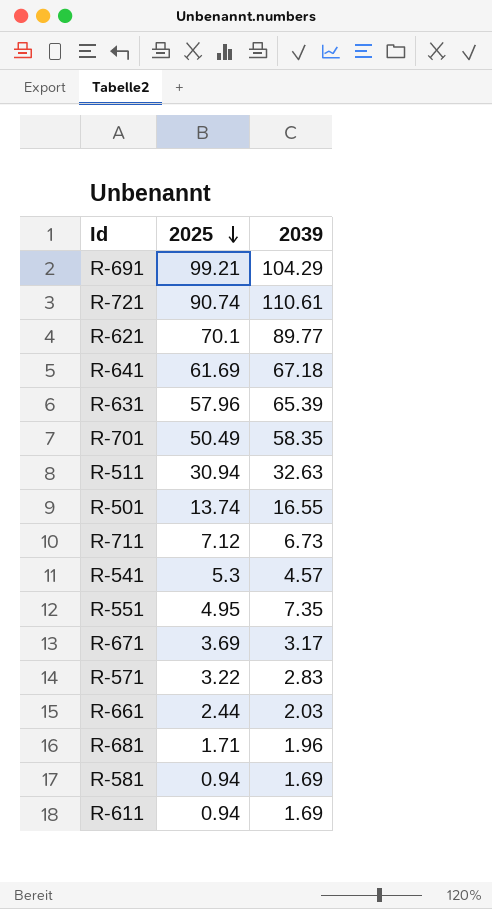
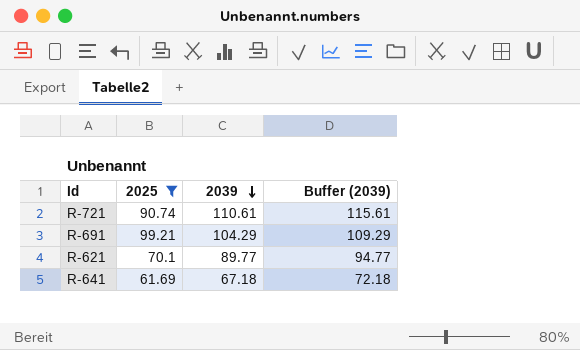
filter: none -> 2025 >= 61.69
row order: 2025 descending -> 2039 descending
column Buffer (2039) | formula: none -> [2039] + 5

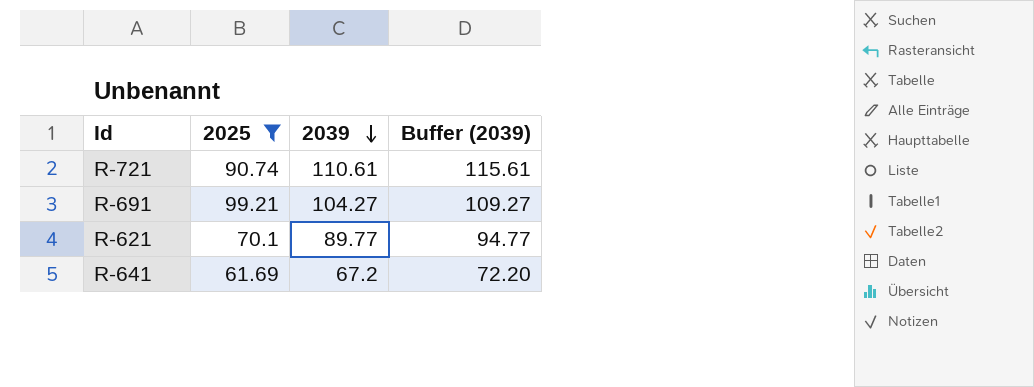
R-691 | 2039: 104.29 -> 104.27
R-691 | Buffer (2039): 109.29 -> 109.27
R-641 | 2039: 67.18 -> 67.2
R-641 | Buffer (2039): 72.18 -> 72.20

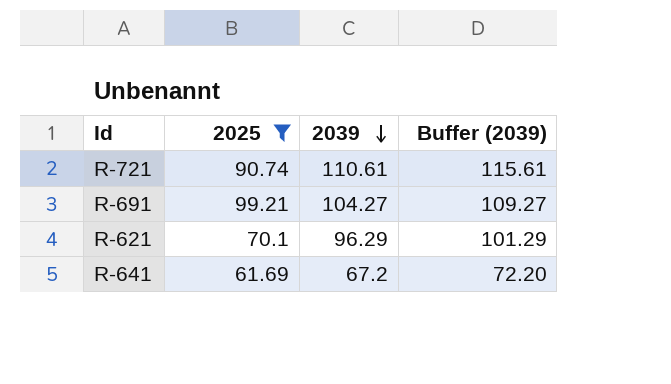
R-621 | 2039: 89.77 -> 96.29
R-621 | Buffer (2039): 94.77 -> 101.29

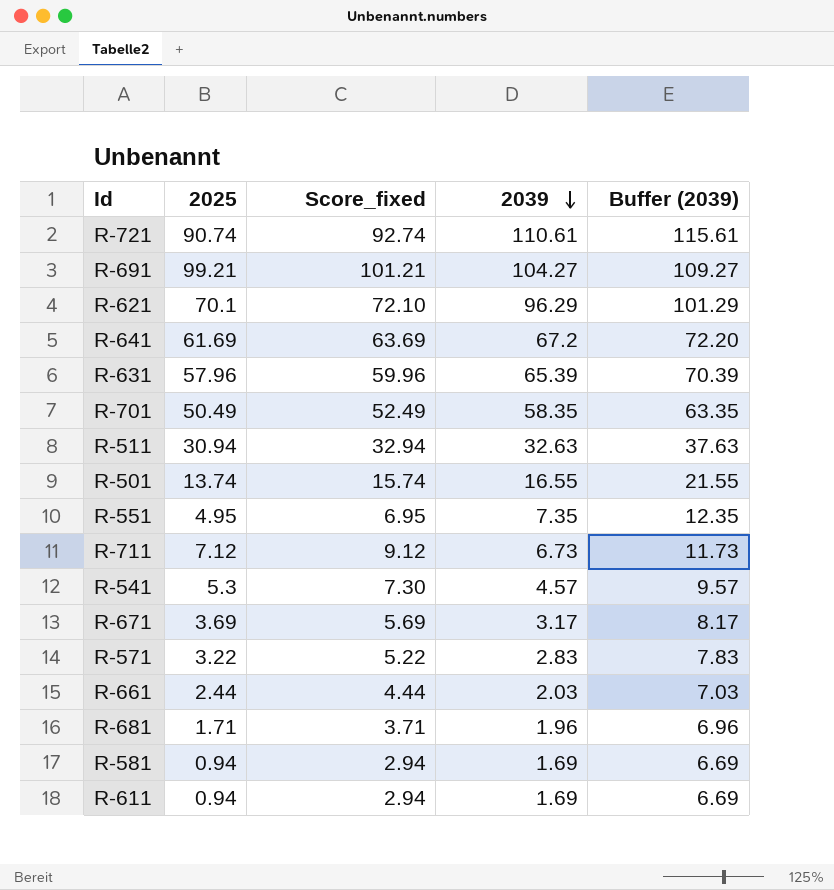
filter: 2025 >= 61.69 -> none
column Score_fixed | formula: none -> [2025] + 2

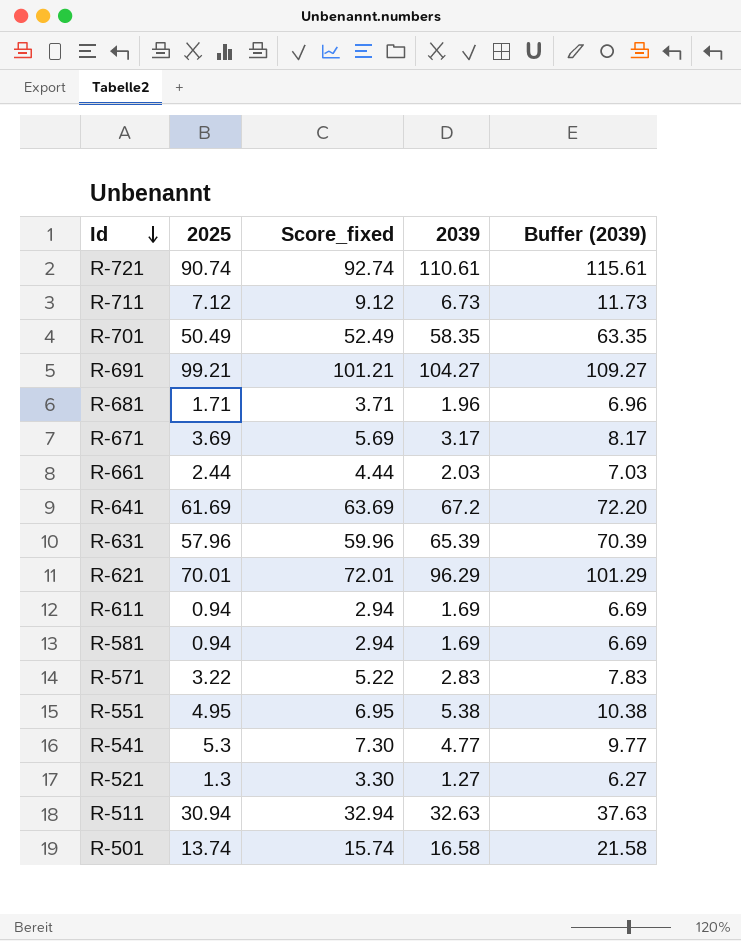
row order: 2039 descending -> Id descending
R-621 | 2025: 70.1 -> 70.01
R-621 | Score_fixed: 72.10 -> 72.01
R-551 | 2039: 7.35 -> 5.38
R-551 | Buffer (2039): 12.35 -> 10.38
R-541 | 2039: 4.57 -> 4.77
R-541 | Buffer (2039): 9.57 -> 9.77
row R-521: none -> 1.3 | 3.30 | 1.27 | 6.27
R-501 | 2039: 16.55 -> 16.58
R-501 | Buffer (2039): 21.55 -> 21.58

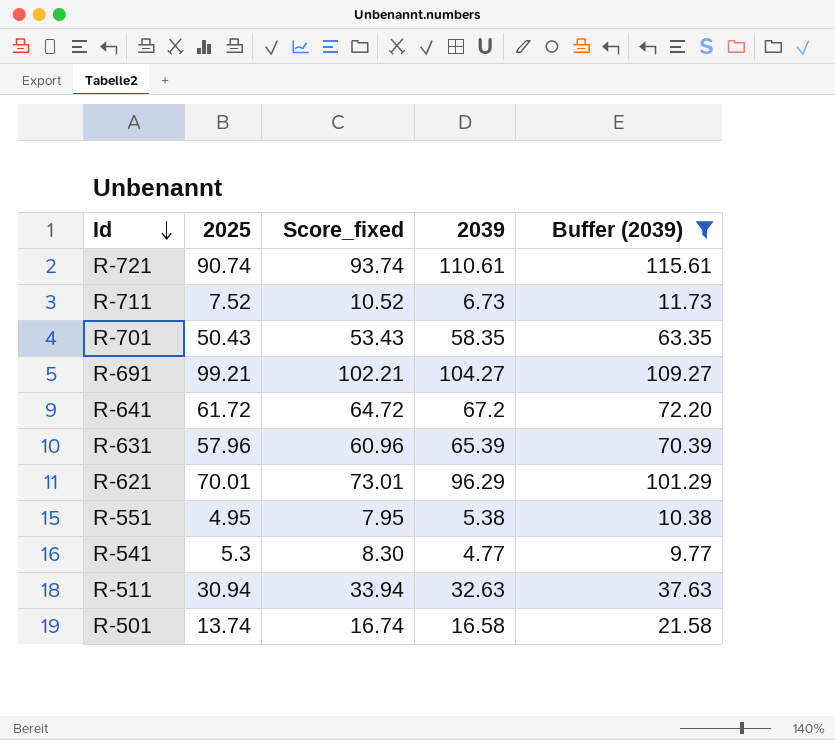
filter: none -> Buffer (2039) >= 9.77
column Score_fixed | formula: [2025] + 2 -> [2025] + 3
R-711 | 2025: 7.12 -> 7.52
R-701 | 2025: 50.49 -> 50.43
R-641 | 2025: 61.69 -> 61.72

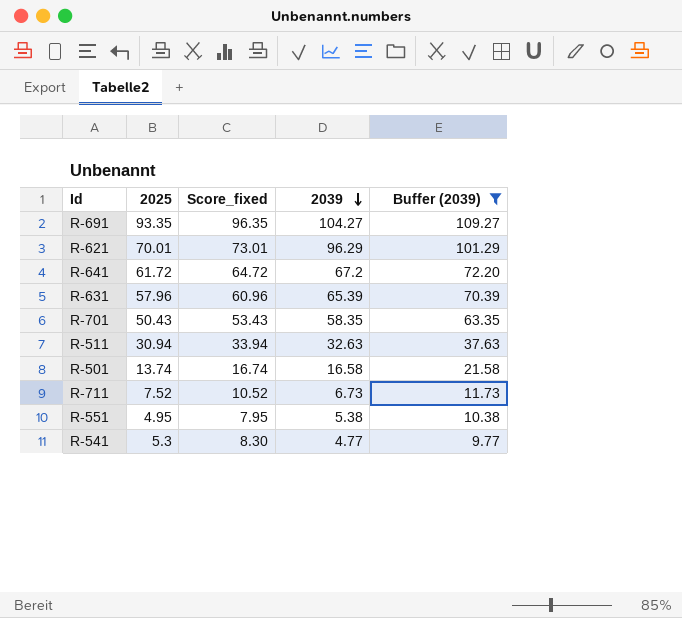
row order: Id descending -> 2039 descending
row R-721: 90.74 | 93.74 | 110.61 | 115.61 -> none
R-691 | 2025: 99.21 -> 93.35
R-691 | Score_fixed: 102.21 -> 96.35

